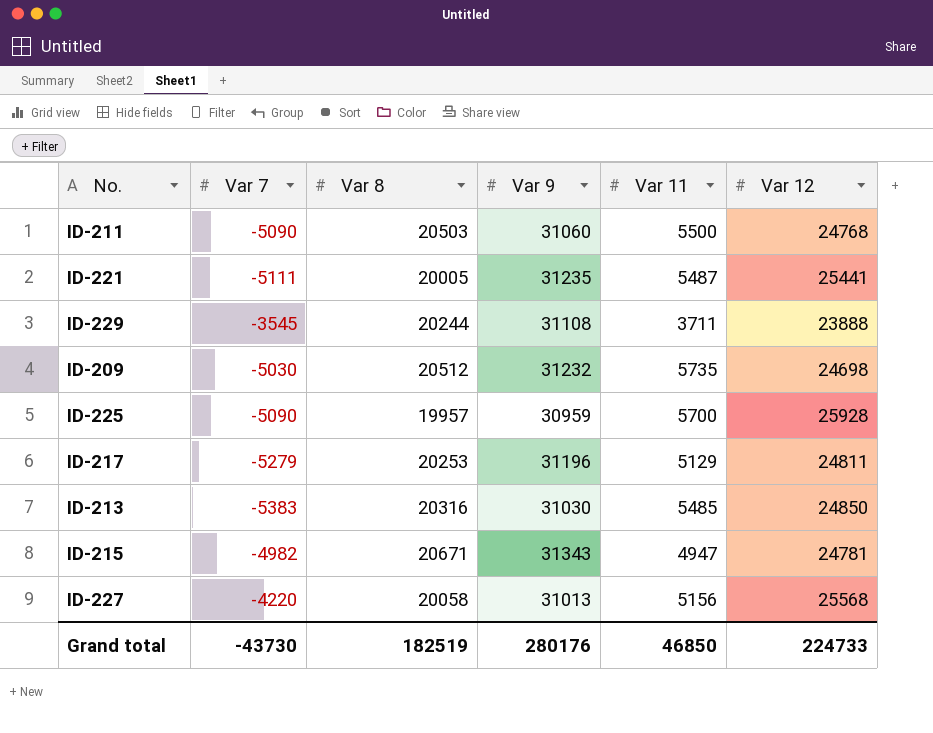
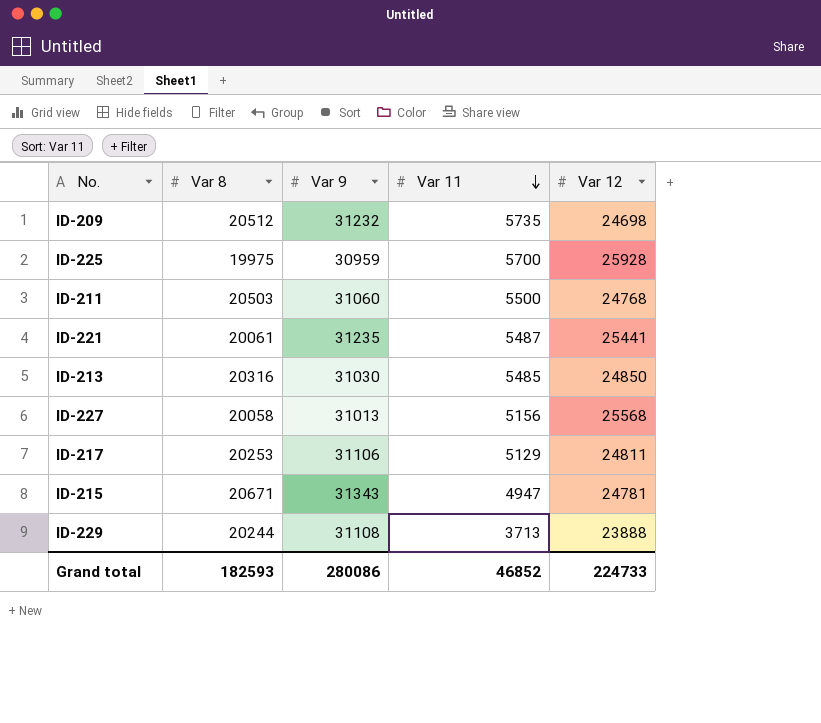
row order: none -> Var 11 descending
column Var 7 | position: 2 -> none
ID-225 | Var 8: 19957 -> 19975
ID-221 | Var 8: 20005 -> 20061
ID-217 | Var 9: 31196 -> 31106
ID-229 | Var 11: 3711 -> 3713
Grand total | Var 8: 182519 -> 182593
Grand total | Var 9: 280176 -> 280086
Grand total | Var 11: 46850 -> 46852

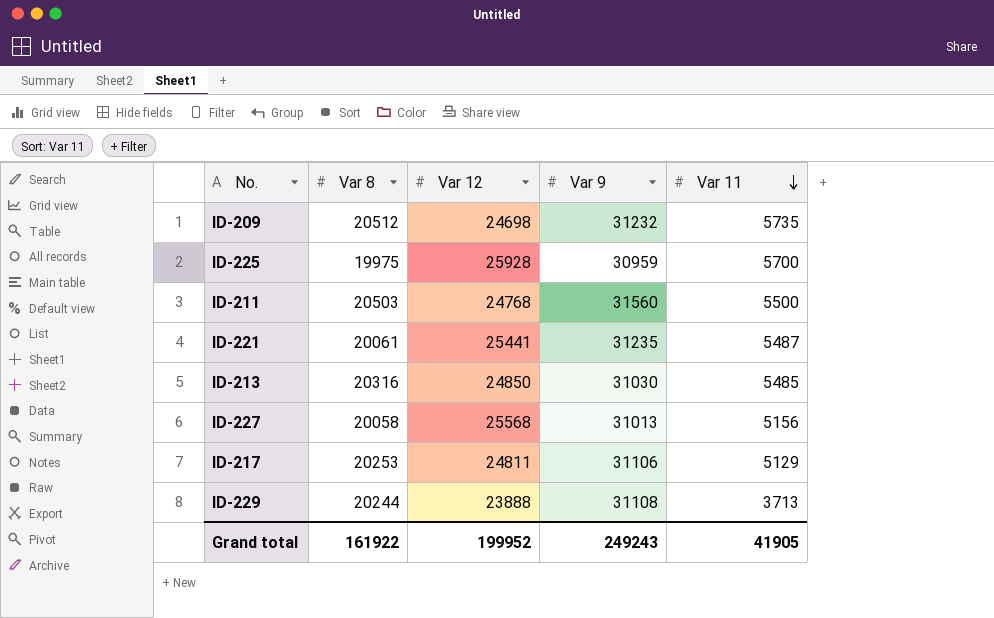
column Var 12 | position: 5 -> 3
row ID-215: 20671 | 31343 | 4947 | 24781 -> none
ID-211 | Var 9: 31060 -> 31560
Grand total | Var 8: 182593 -> 161922
Grand total | Var 12: 224733 -> 199952
Grand total | Var 9: 280086 -> 249243
Grand total | Var 11: 46852 -> 41905

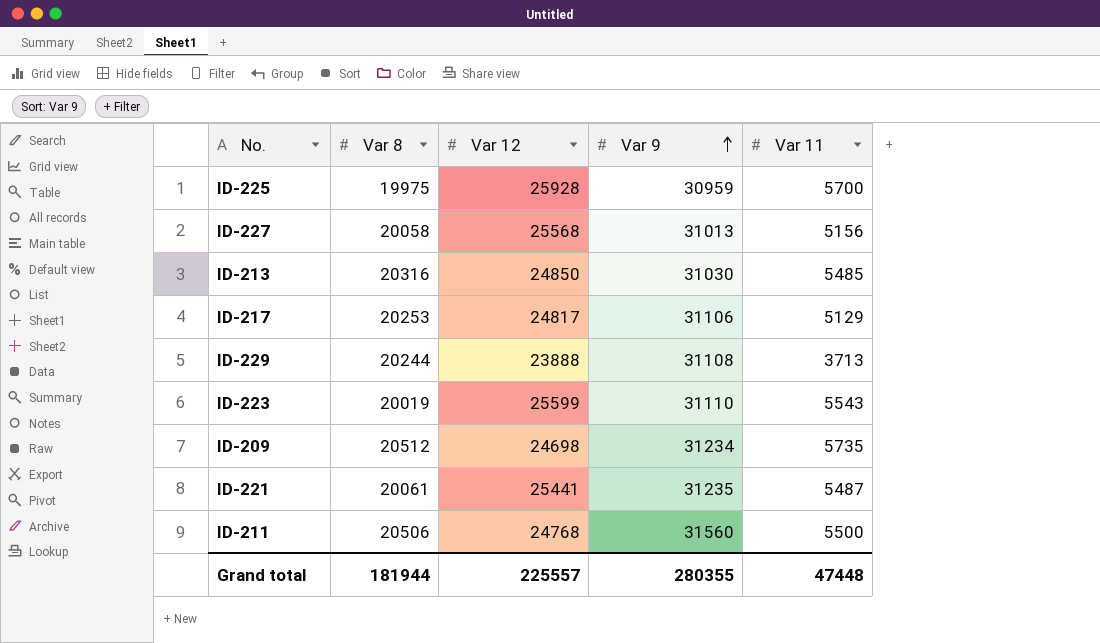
row order: Var 11 descending -> Var 9 ascending
ID-217 | Var 12: 24811 -> 24817
row ID-223: none -> 20019 | 25599 | 31110 | 5543
ID-209 | Var 9: 31232 -> 31234
ID-211 | Var 8: 20503 -> 20506
Grand total | Var 8: 161922 -> 181944
Grand total | Var 12: 199952 -> 225557
Grand total | Var 9: 249243 -> 280355
Grand total | Var 11: 41905 -> 47448

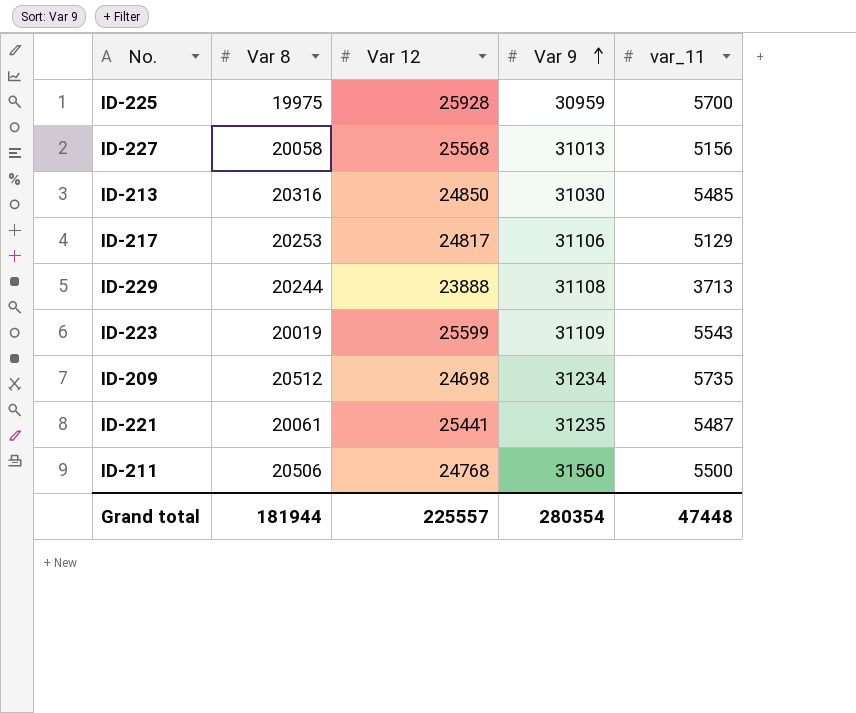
column name: Var 11 -> var_11
ID-223 | Var 9: 31110 -> 31109
Grand total | Var 9: 280355 -> 280354

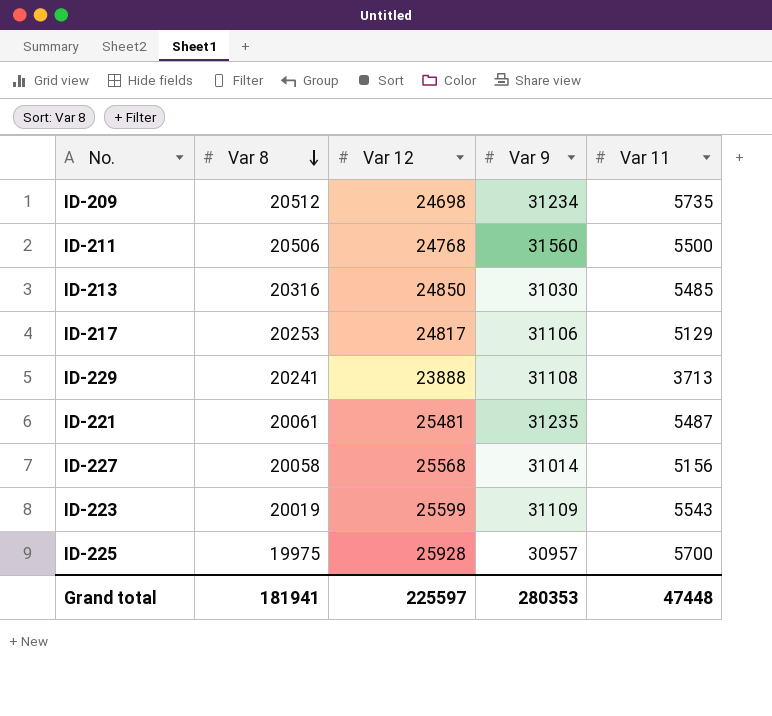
row order: Var 9 ascending -> Var 8 descending
column name: var_11 -> Var 11
ID-229 | Var 8: 20244 -> 20241
ID-221 | Var 12: 25441 -> 25481
ID-227 | Var 9: 31013 -> 31014
ID-225 | Var 9: 30959 -> 30957
Grand total | Var 8: 181944 -> 181941
Grand total | Var 12: 225557 -> 225597
Grand total | Var 9: 280354 -> 280353

